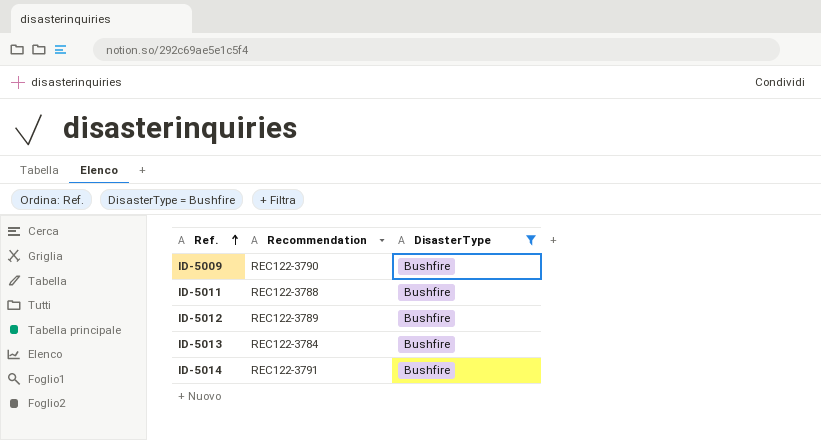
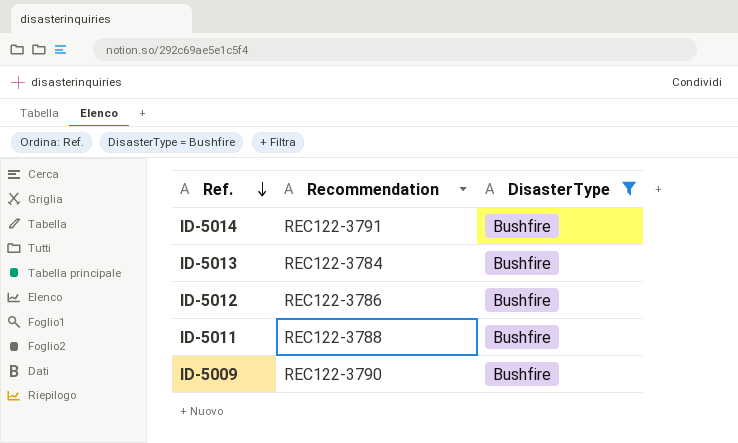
row order: Ref. ascending -> Ref. descending
ID-5012 | Recommendation: REC122-3789 -> REC122-3786

